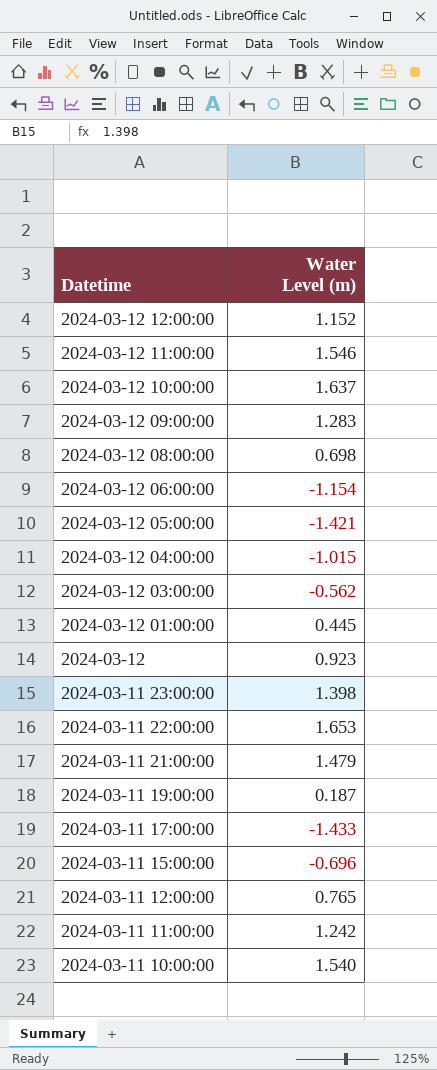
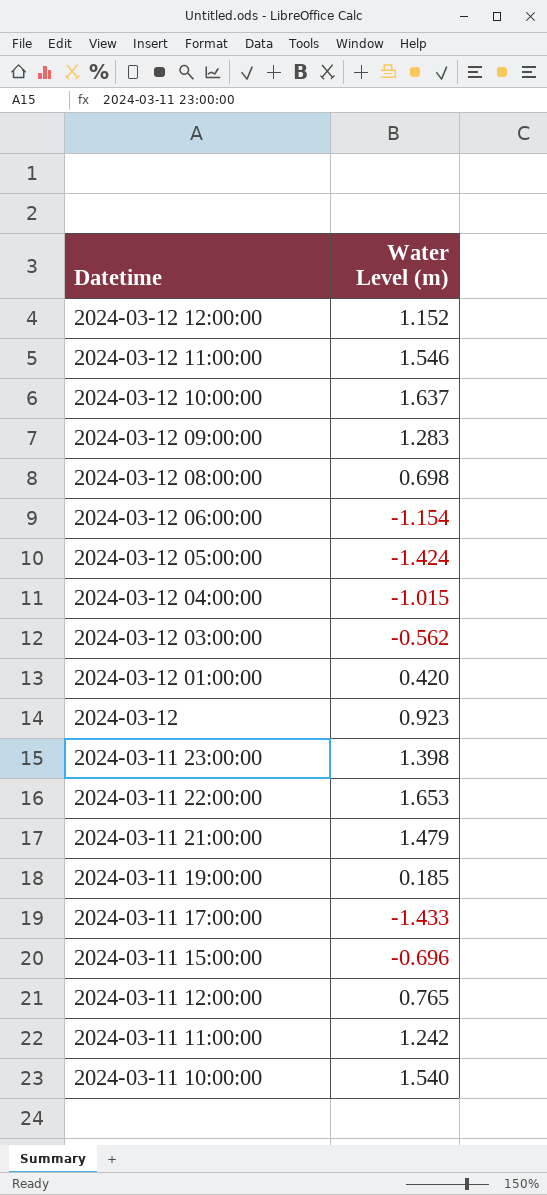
2024-03-12 05:00:00 | Water Level (m): -1.421 -> -1.424
2024-03-12 01:00:00 | Water Level (m): 0.445 -> 0.420
2024-03-11 19:00:00 | Water Level (m): 0.187 -> 0.185

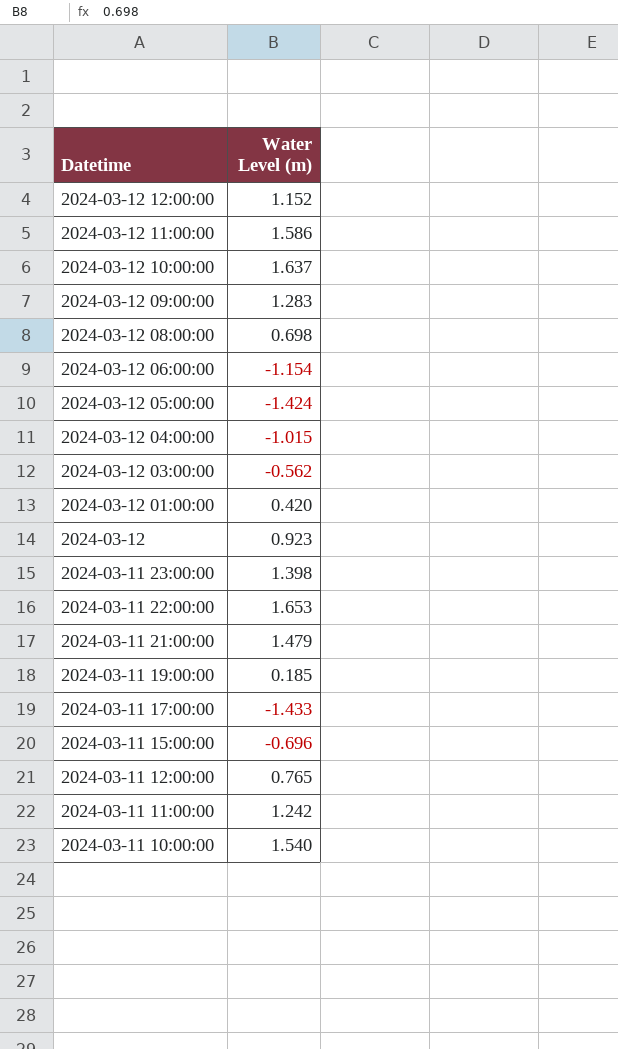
2024-03-12 11:00:00 | Water Level (m): 1.546 -> 1.586

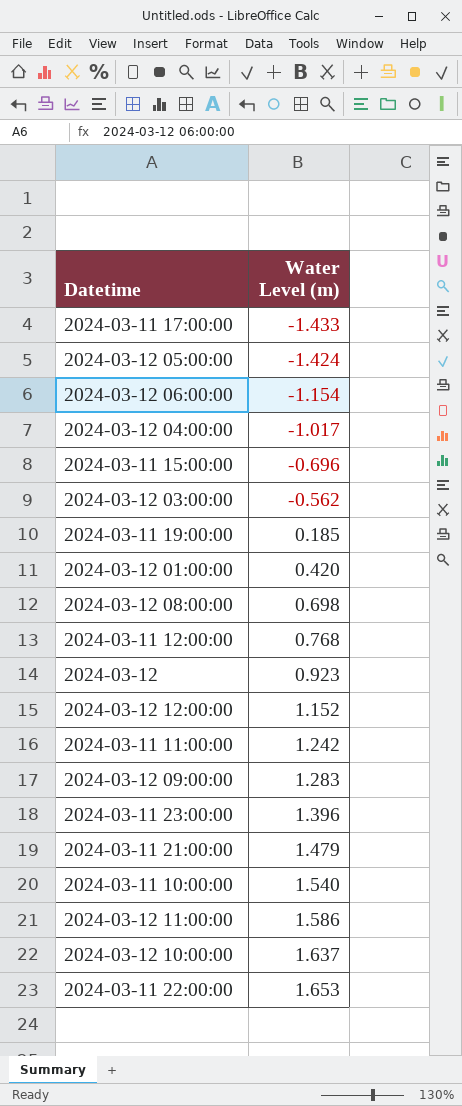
row order: Datetime descending -> Water Level (m) ascending
2024-03-12 04:00:00 | Water Level (m): -1.015 -> -1.017
2024-03-11 12:00:00 | Water Level (m): 0.765 -> 0.768
2024-03-11 23:00:00 | Water Level (m): 1.398 -> 1.396

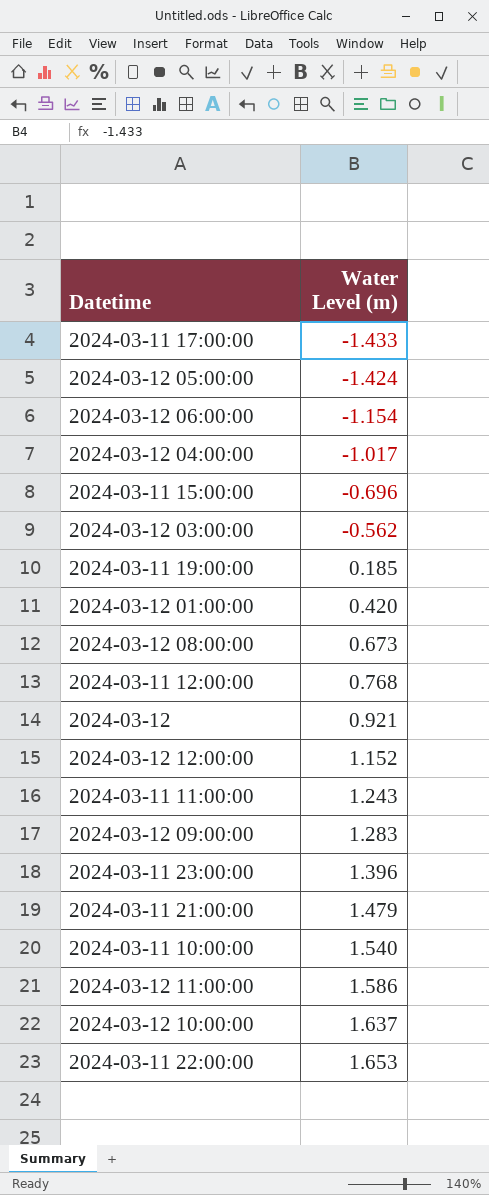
2024-03-12 08:00:00 | Water Level (m): 0.698 -> 0.673
2024-03-12 | Water Level (m): 0.923 -> 0.921
2024-03-11 11:00:00 | Water Level (m): 1.242 -> 1.243

